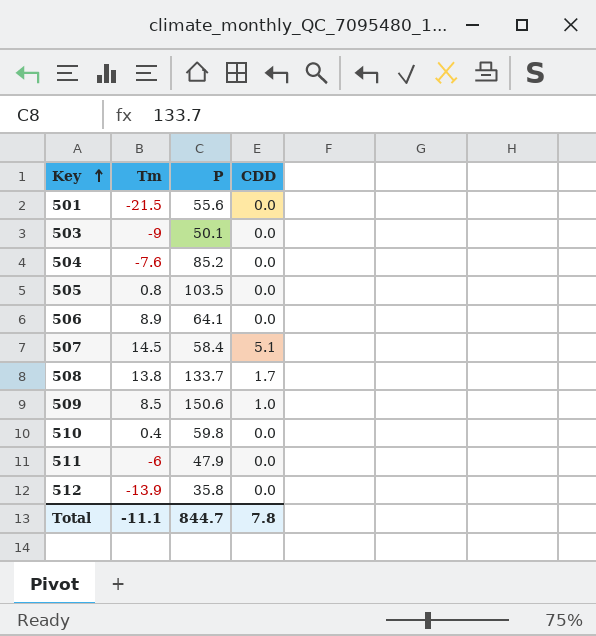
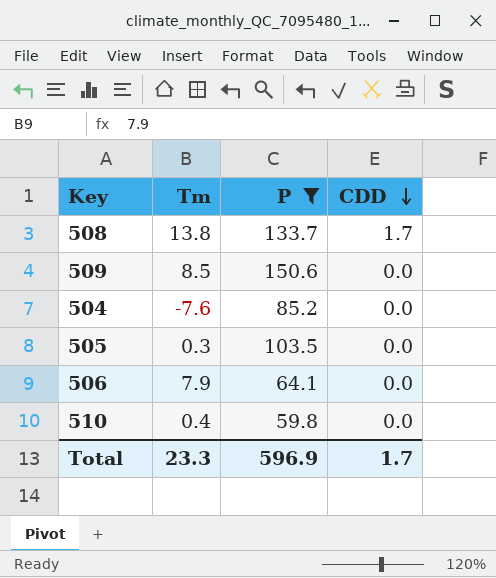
filter: none -> P >= 59.8
row order: Key ascending -> CDD descending
509 | CDD: 1.0 -> 0.0
505 | Tm: 0.8 -> 0.3
506 | Tm: 8.9 -> 7.9
Total | Tm: -11.1 -> 23.3
Total | P: 844.7 -> 596.9
Total | CDD: 7.8 -> 1.7

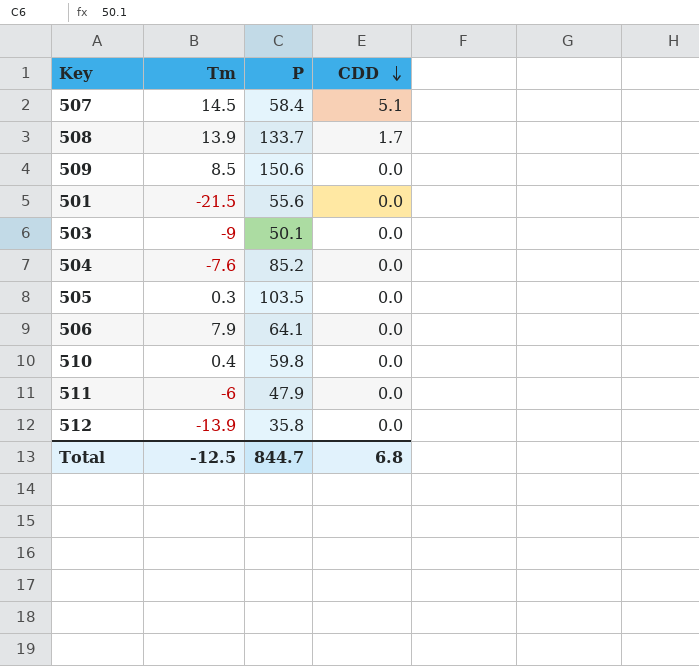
filter: P >= 59.8 -> none
508 | Tm: 13.8 -> 13.9
Total | Tm: 23.3 -> -12.5
Total | P: 596.9 -> 844.7
Total | CDD: 1.7 -> 6.8

